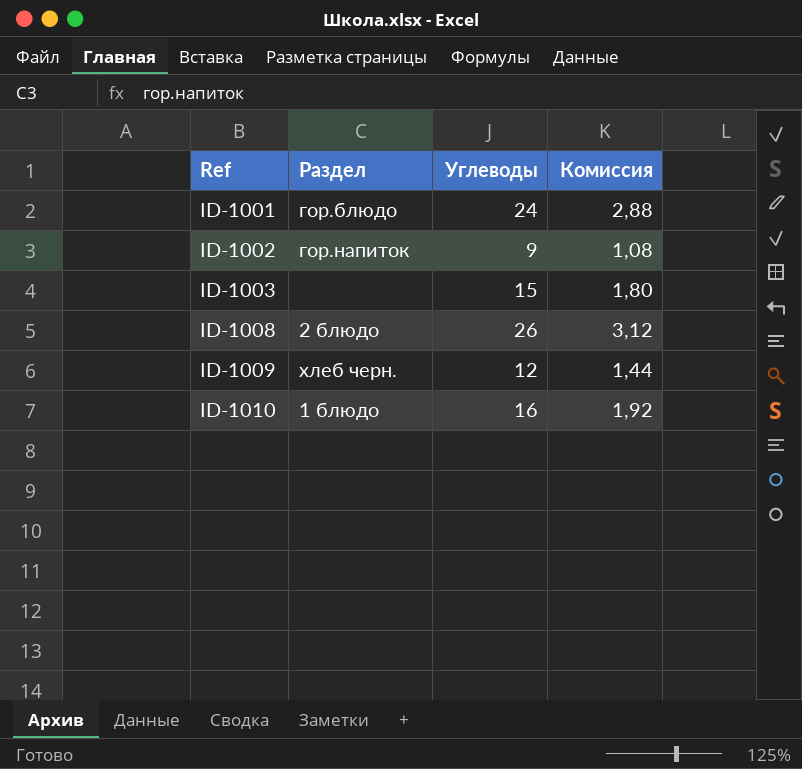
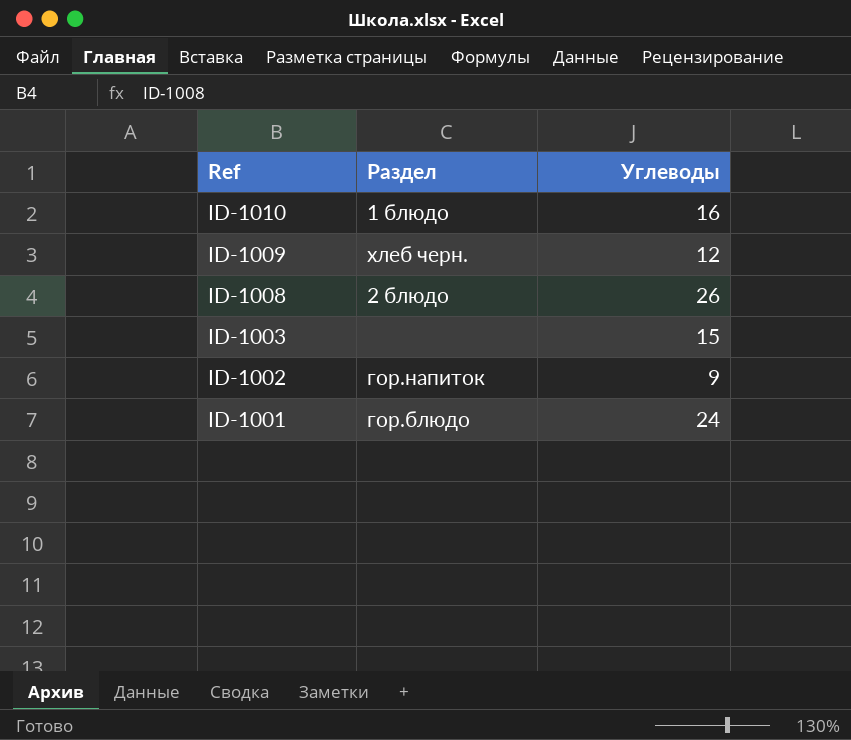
row order: Ref ascending -> Ref descending
column Комиссия | formula: [Углеводы] * 0,12 -> none

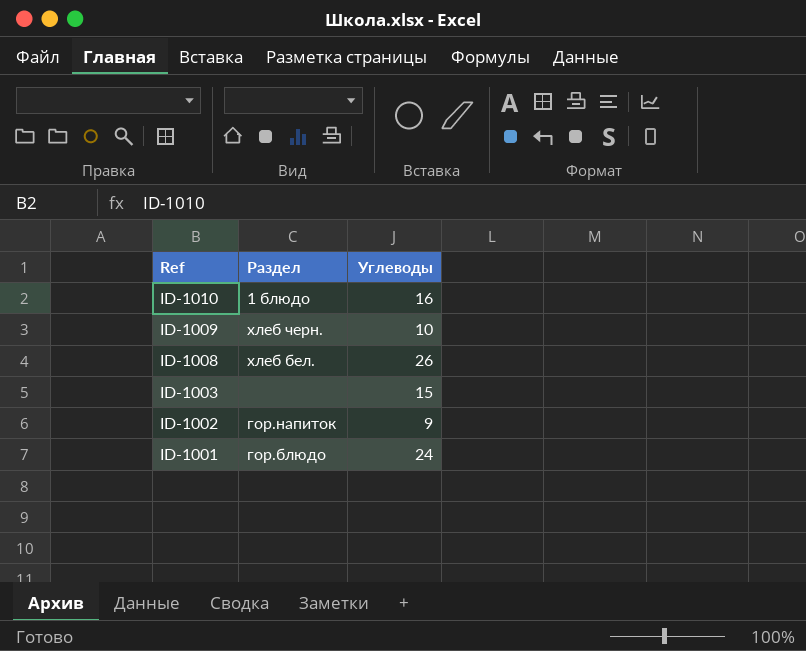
ID-1009 | Углеводы: 12 -> 10
ID-1008 | Раздел: 2 блюдо -> хлеб бел.

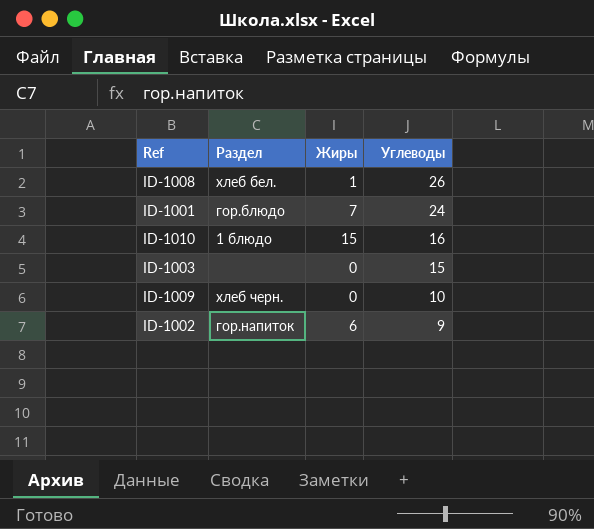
row order: Ref descending -> Углеводы descending
column Жиры | position: none -> 3

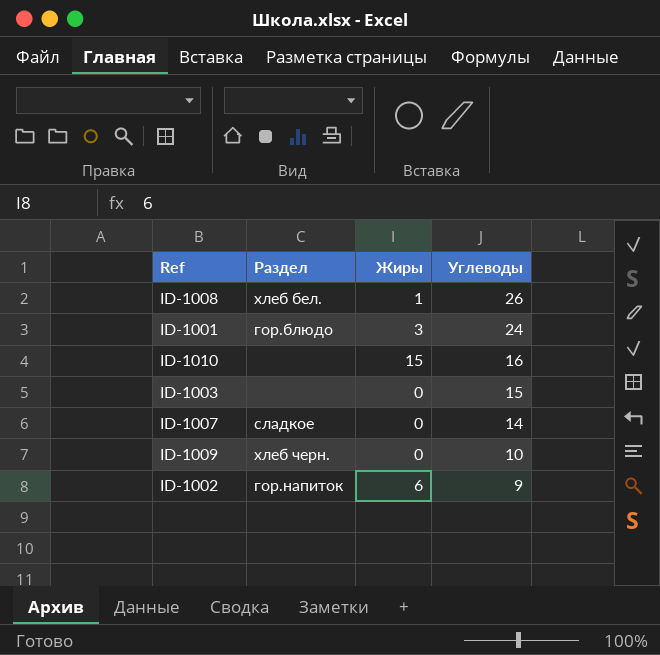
ID-1001 | Жиры: 7 -> 3
ID-1010 | Раздел: 1 блюдо -> none
row ID-1007: none -> сладкое | 0 | 14

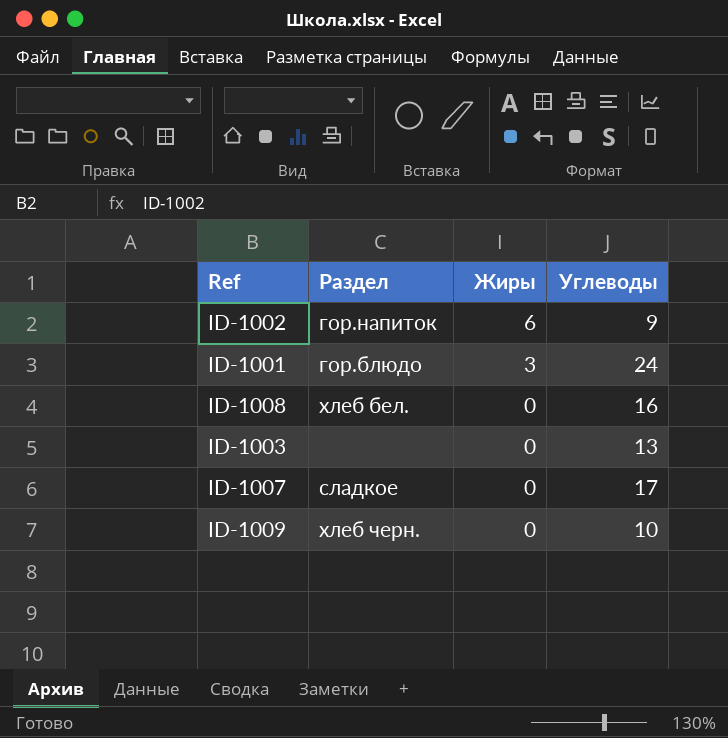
row order: Углеводы descending -> Жиры descending
row ID-1010: none | 15 | 16 -> none
ID-1008 | Жиры: 1 -> 0
ID-1008 | Углеводы: 26 -> 16
ID-1003 | Углеводы: 15 -> 13
ID-1007 | Углеводы: 14 -> 17

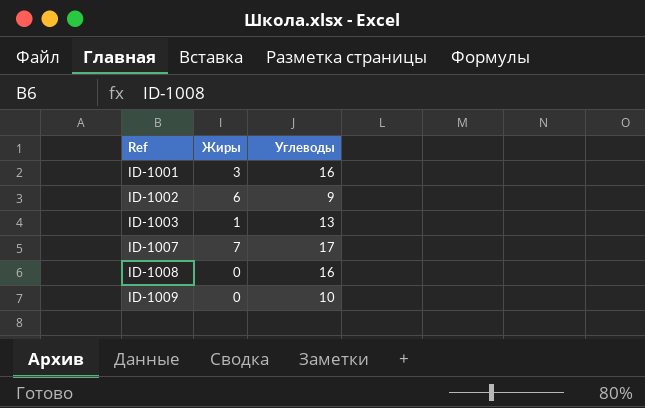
row order: Жиры descending -> Ref ascending
column Раздел | position: 2 -> none
ID-1001 | Углеводы: 24 -> 16
ID-1003 | Жиры: 0 -> 1
ID-1007 | Жиры: 0 -> 7

